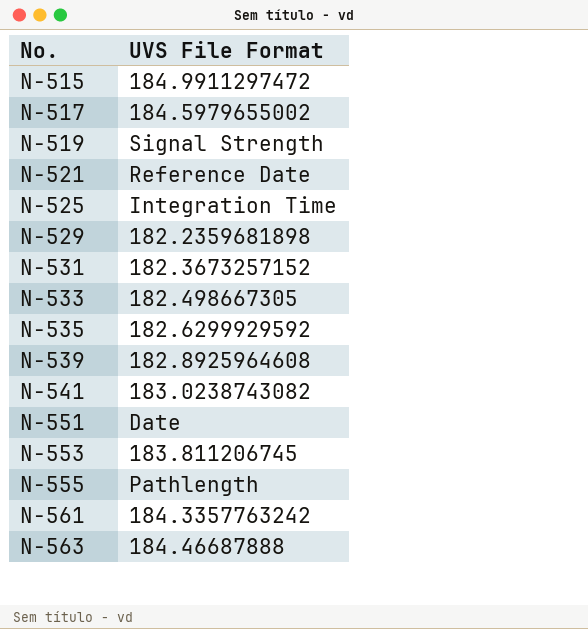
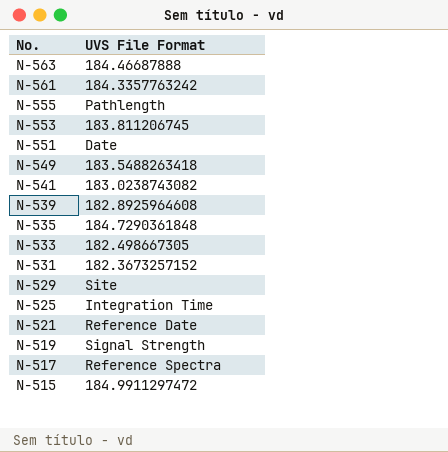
row order: No. ascending -> No. descending
row N-549: none -> 183.5488263418
N-535 | UVS File Format: 182.6299929592 -> 184.7290361848
N-529 | UVS File Format: 182.2359681898 -> Site
N-517 | UVS File Format: 184.5979655002 -> Reference Spectra

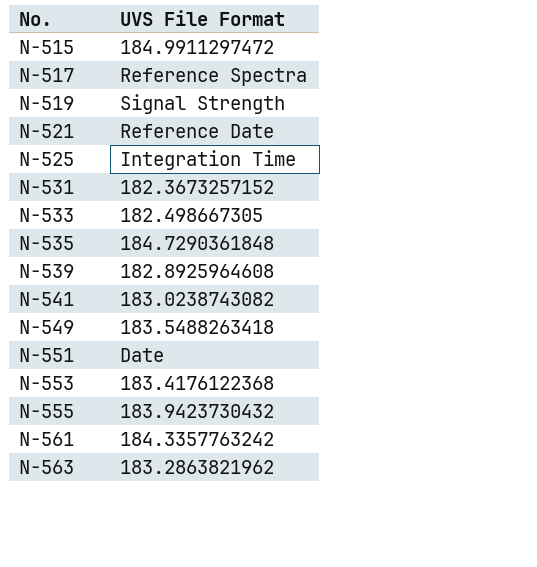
row order: No. descending -> No. ascending
row N-529: Site -> none
N-553 | UVS File Format: 183.811206745 -> 183.4176122368
N-555 | UVS File Format: Pathlength -> 183.9423730432
N-563 | UVS File Format: 184.46687888 -> 183.2863821962

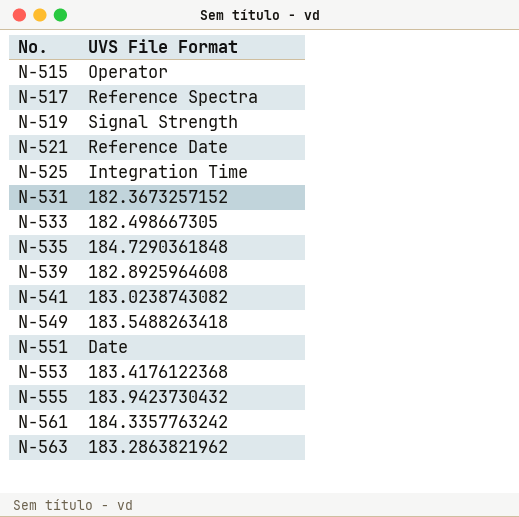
N-515 | UVS File Format: 184.9911297472 -> Operator

